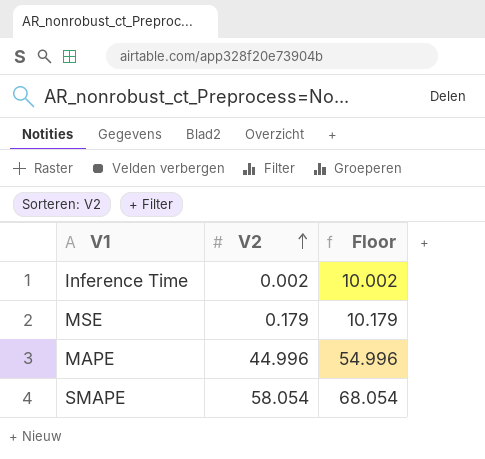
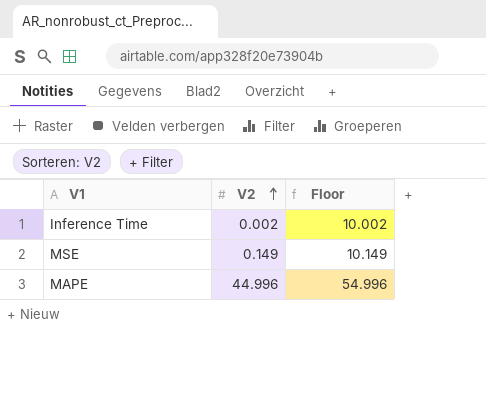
row SMAPE: 58.054 | 68.054 -> none
MSE | V2: 0.179 -> 0.149
MSE | Floor: 10.179 -> 10.149

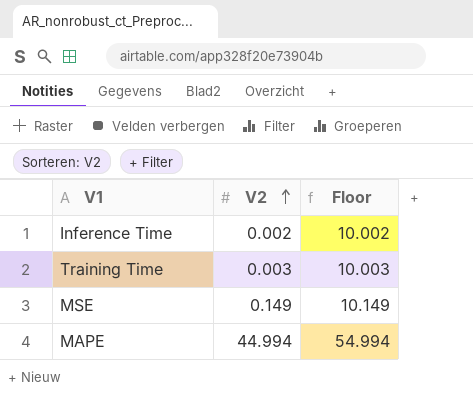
row Training Time: none -> 0.003 | 10.003
MAPE | V2: 44.996 -> 44.994
MAPE | Floor: 54.996 -> 54.994

